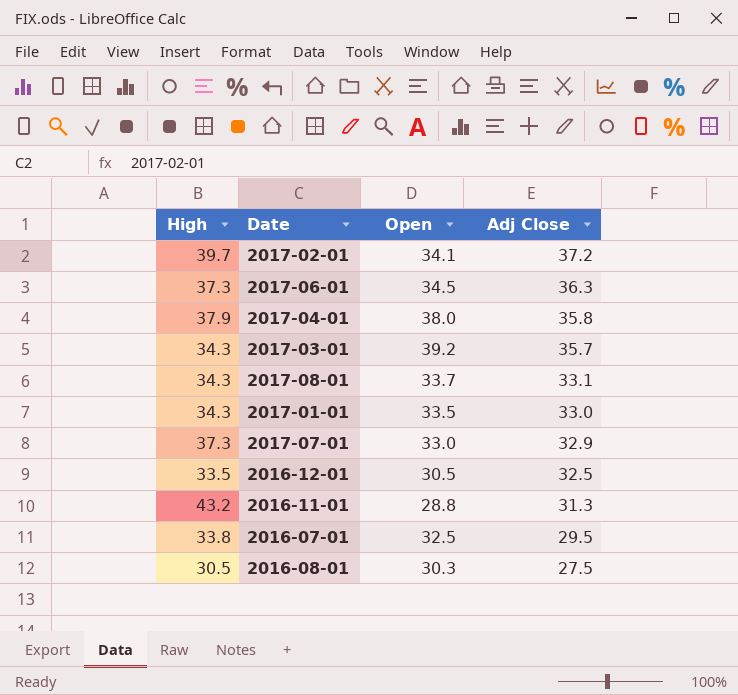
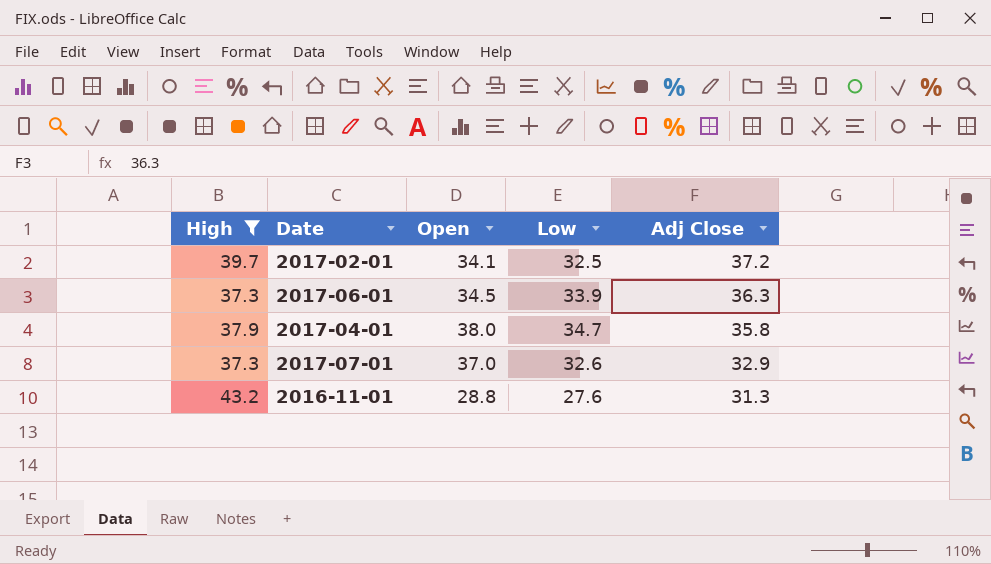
filter: none -> High >= 37.3
column Low | position: none -> 4
2017-07-01 | Open: 33.0 -> 37.0

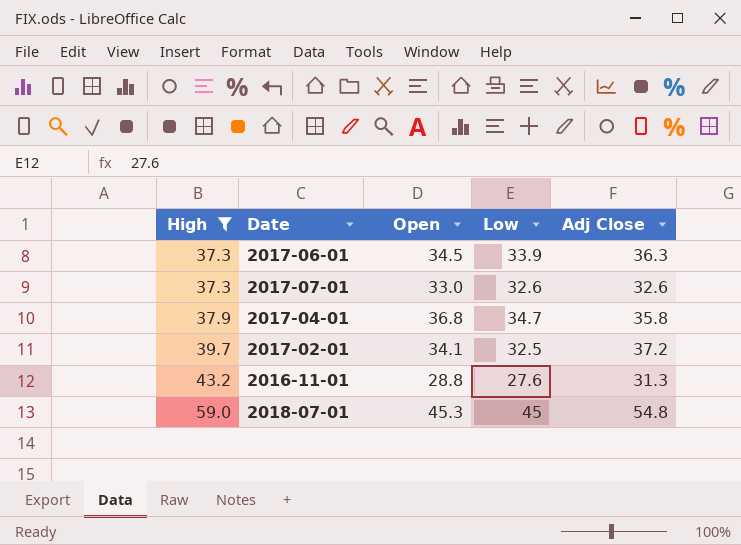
row order: Adj Close descending -> High ascending
2017-07-01 | Open: 37.0 -> 33.0
2017-07-01 | Adj Close: 32.9 -> 32.6
2017-04-01 | Open: 38.0 -> 36.8
row 2018-07-01: none -> 59.0 | 45.3 | 45 | 54.8

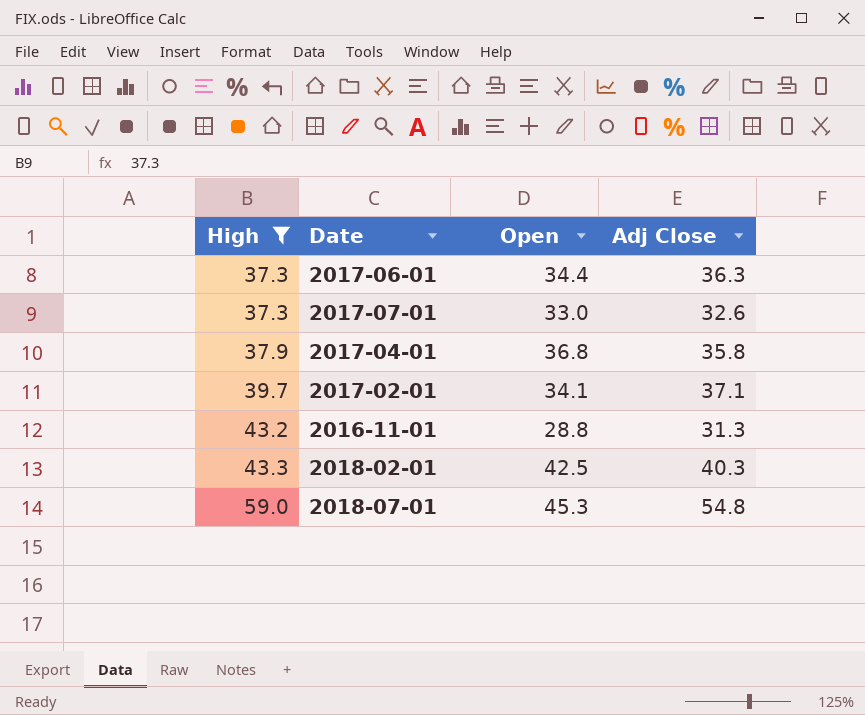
column Low | position: 4 -> none
2017-06-01 | Open: 34.5 -> 34.4
2017-02-01 | Adj Close: 37.2 -> 37.1
row 2018-02-01: none -> 43.3 | 42.5 | 40.3

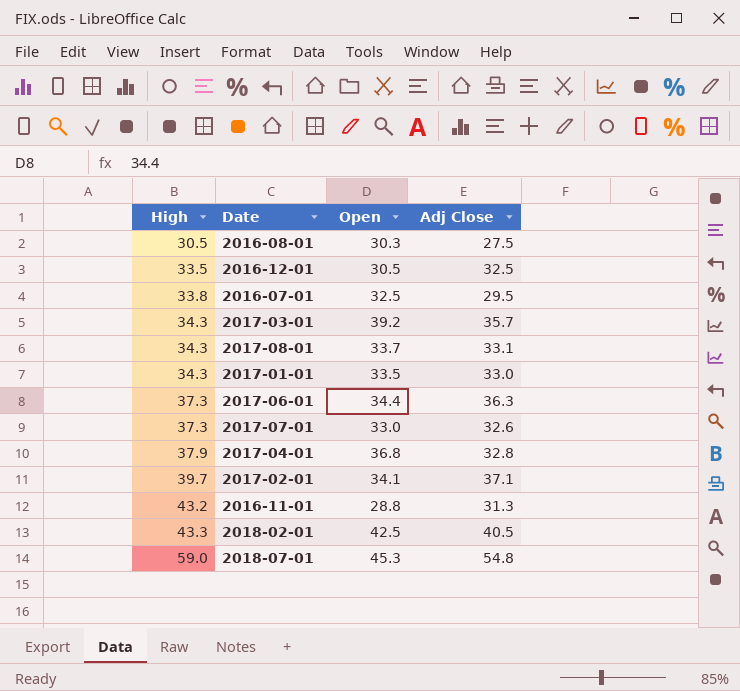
filter: High >= 37.3 -> none
2017-04-01 | Adj Close: 35.8 -> 32.8
2018-02-01 | Adj Close: 40.3 -> 40.5

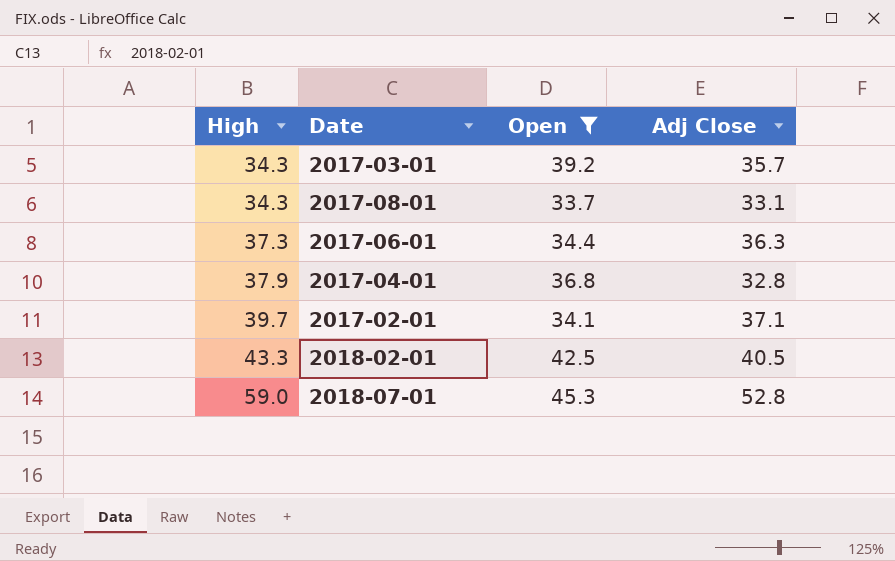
filter: none -> Open >= 33.7
2018-07-01 | Adj Close: 54.8 -> 52.8

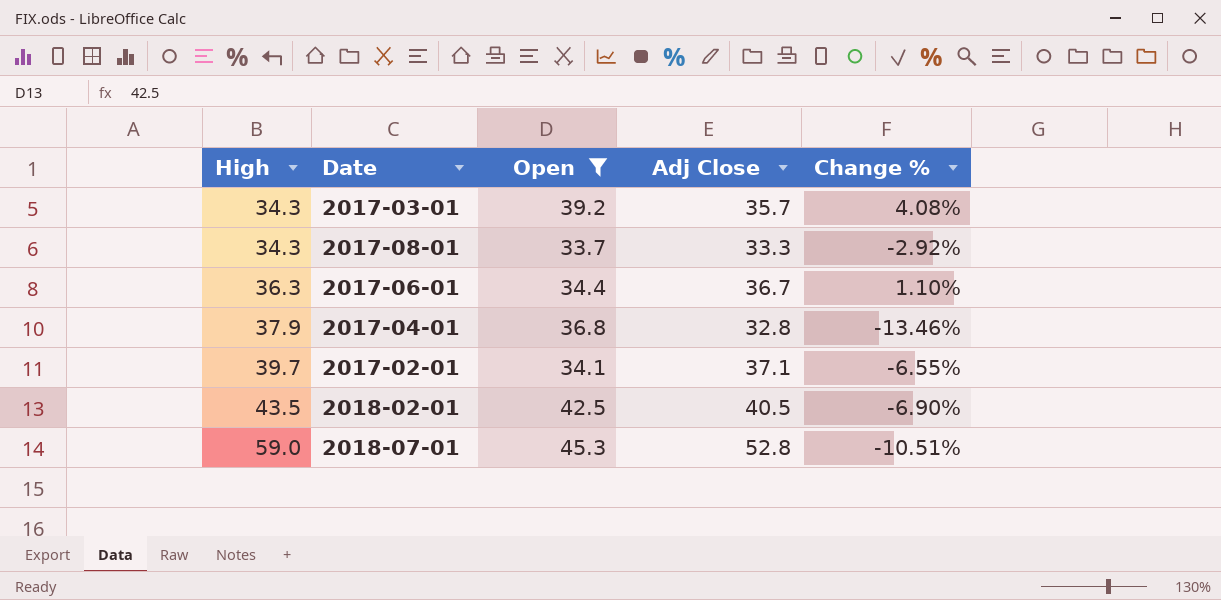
column Change % | formula: none -> ([Adj Close] - [High]) / [High]
2017-08-01 | Adj Close: 33.1 -> 33.3
2017-06-01 | High: 37.3 -> 36.3
2017-06-01 | Adj Close: 36.3 -> 36.7
2018-02-01 | High: 43.3 -> 43.5

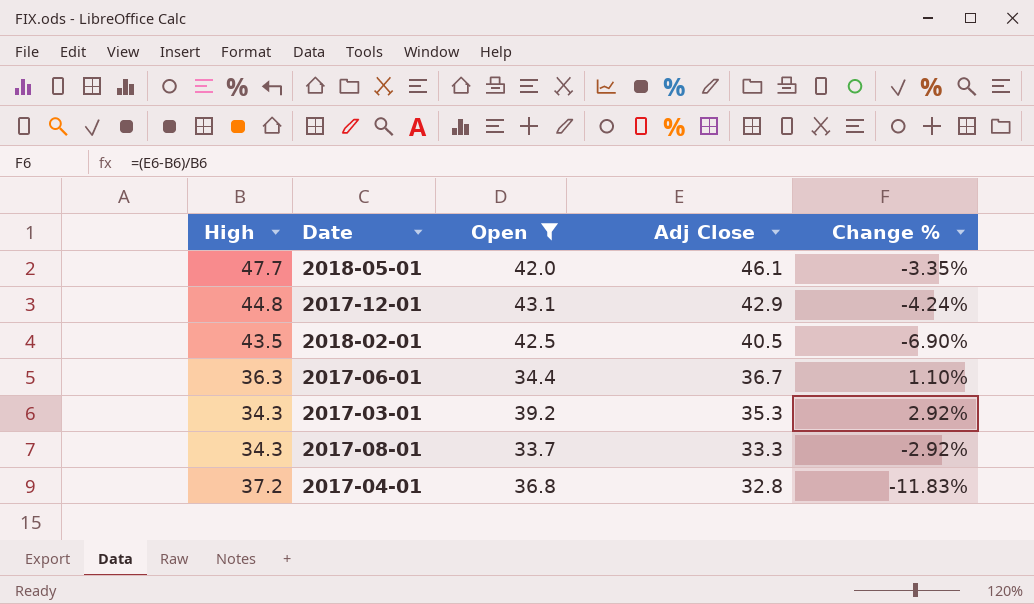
row order: High ascending -> Adj Close descending
row 2017-02-01: 39.7 | 34.1 | 37.1 | -6.55% -> none
row 2018-07-01: 59.0 | 45.3 | 52.8 | -10.51% -> none
row 2018-05-01: none -> 47.7 | 42.0 | 46.1 | -3.35%
row 2017-12-01: none -> 44.8 | 43.1 | 42.9 | -4.24%
2017-03-01 | Adj Close: 35.7 -> 35.3
2017-03-01 | Change %: 4.08% -> 2.92%
2017-04-01 | High: 37.9 -> 37.2
2017-04-01 | Change %: -13.46% -> -11.83%

